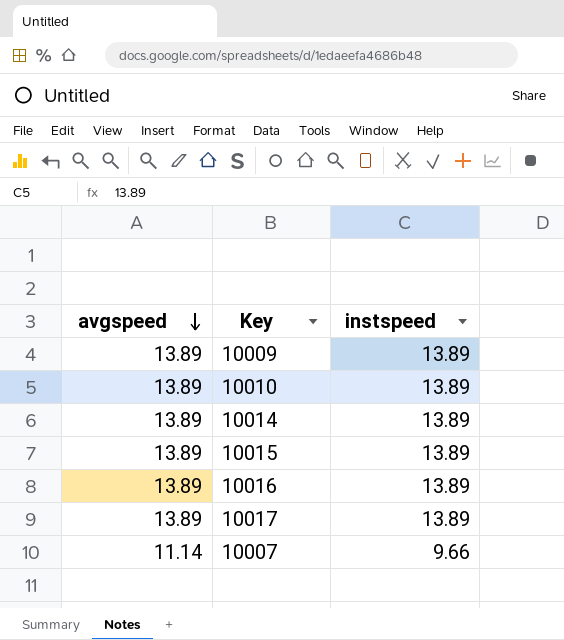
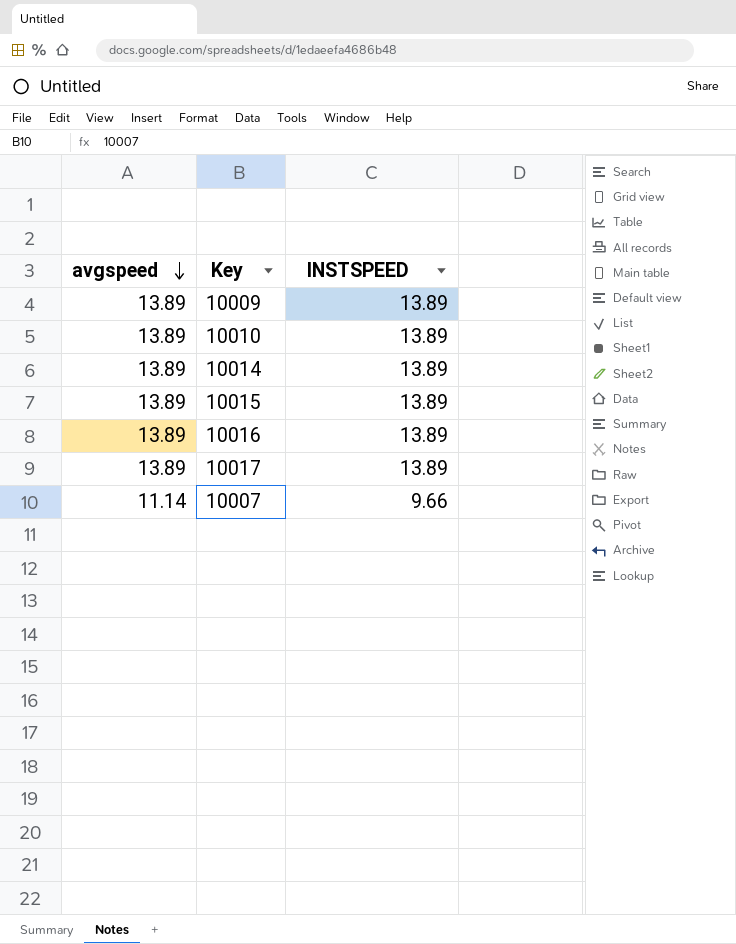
column name: instspeed -> INSTSPEED

